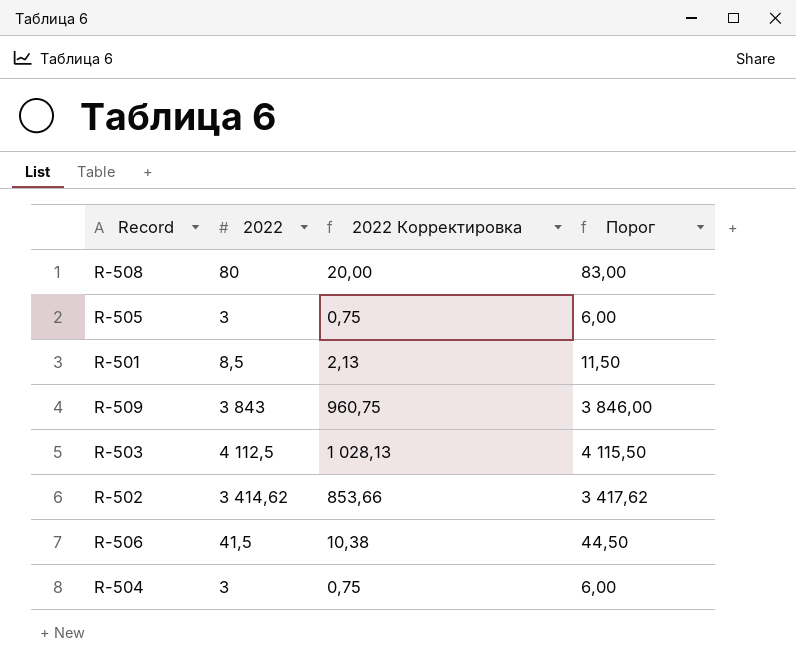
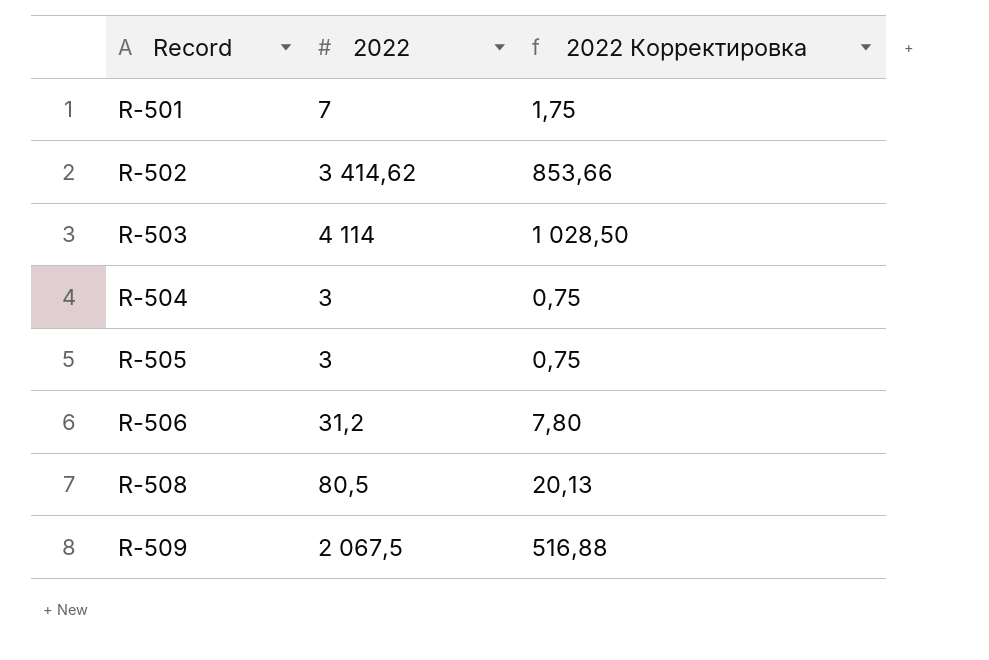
row order: none -> Record ascending
column Порог | formula: [2022] + 3 -> none
R-501 | 2022: 8,5 -> 7
R-501 | 2022 Корректировка: 2,13 -> 1,75
R-503 | 2022: 4 112,5 -> 4 114
R-503 | 2022 Корректировка: 1 028,13 -> 1 028,50
R-506 | 2022: 41,5 -> 31,2
R-506 | 2022 Корректировка: 10,38 -> 7,80
R-508 | 2022: 80 -> 80,5
R-508 | 2022 Корректировка: 20,00 -> 20,13
R-509 | 2022: 3 843 -> 2 067,5
R-509 | 2022 Корректировка: 960,75 -> 516,88

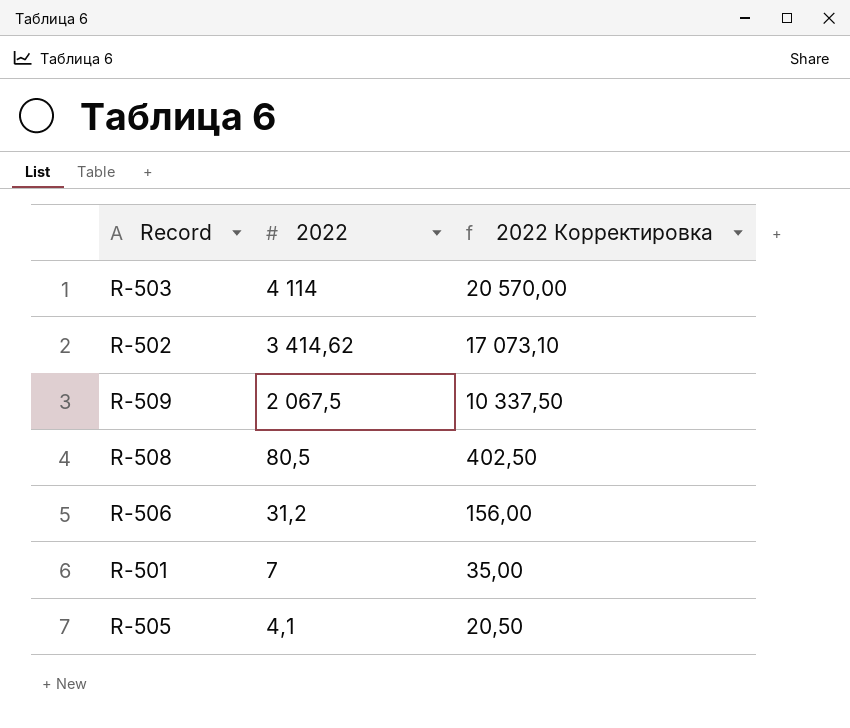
row order: Record ascending -> 2022 descending
column 2022 Корректировка | formula: [2022] * 0,25 -> [2022] * 5
row R-504: 3 | 0,75 -> none
R-505 | 2022: 3 -> 4,1

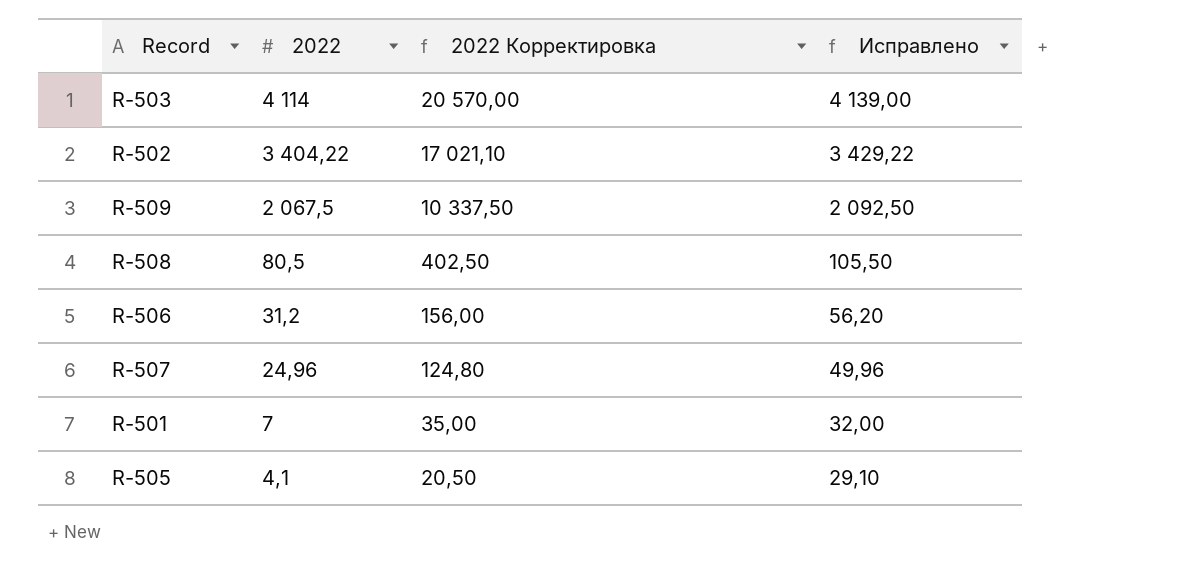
column Исправлено | formula: none -> [2022] + 25
R-502 | 2022: 3 414,62 -> 3 404,22
R-502 | 2022 Корректировка: 17 073,10 -> 17 021,10
row R-507: none -> 24,96 | 124,80 | 49,96

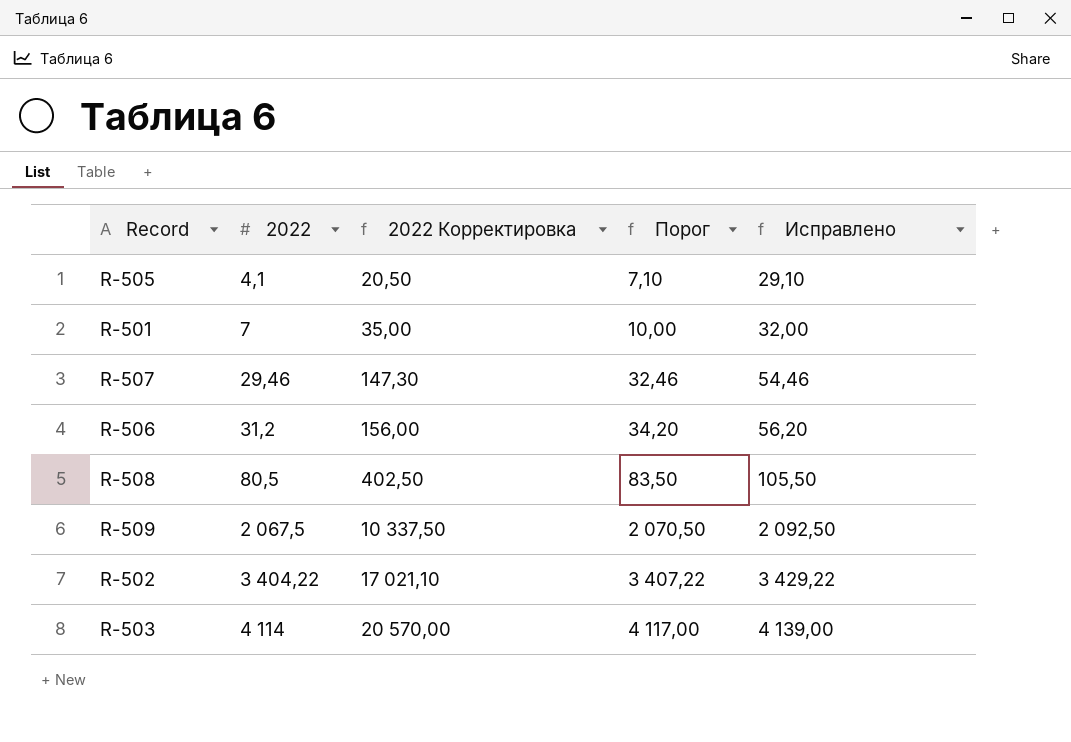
row order: 2022 descending -> 2022 ascending
column Порог | formula: none -> [2022] + 3
R-507 | 2022: 24,96 -> 29,46
R-507 | 2022 Корректировка: 124,80 -> 147,30
R-507 | Исправлено: 49,96 -> 54,46

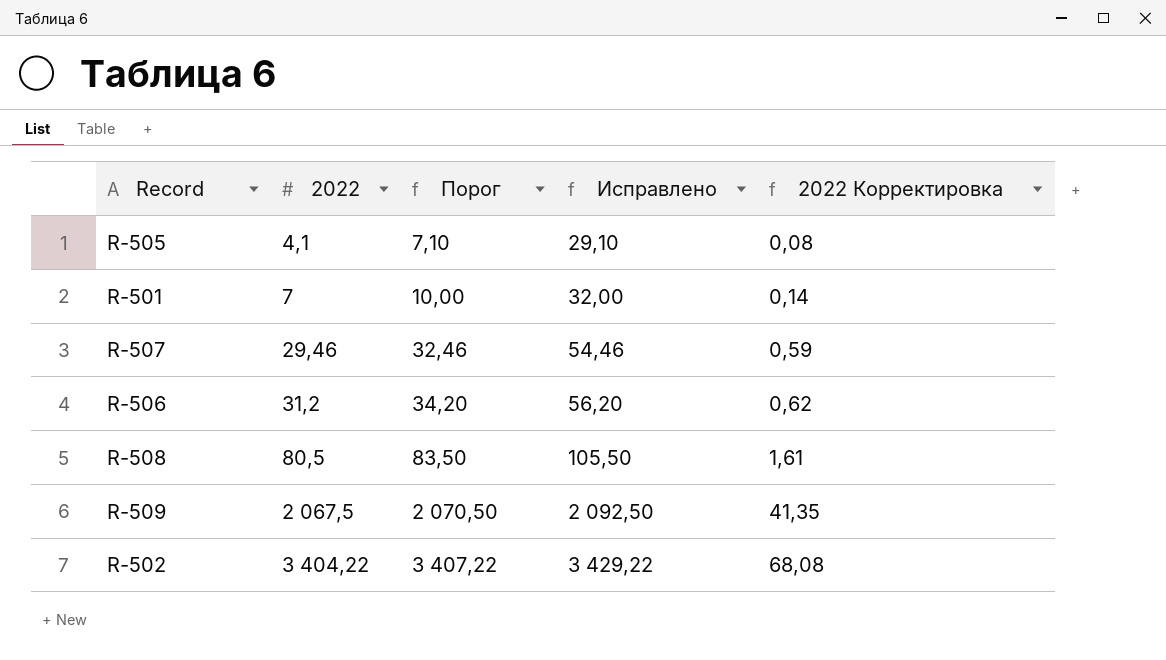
column 2022 Корректировка | formula: [2022] * 5 -> [2022] * 0,02
column 2022 Корректировка | position: 3 -> 5
row R-503: 4 114 | 20 570,00 | 4 117,00 | 4 139,00 -> none

